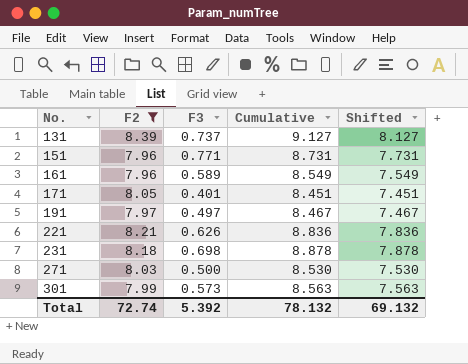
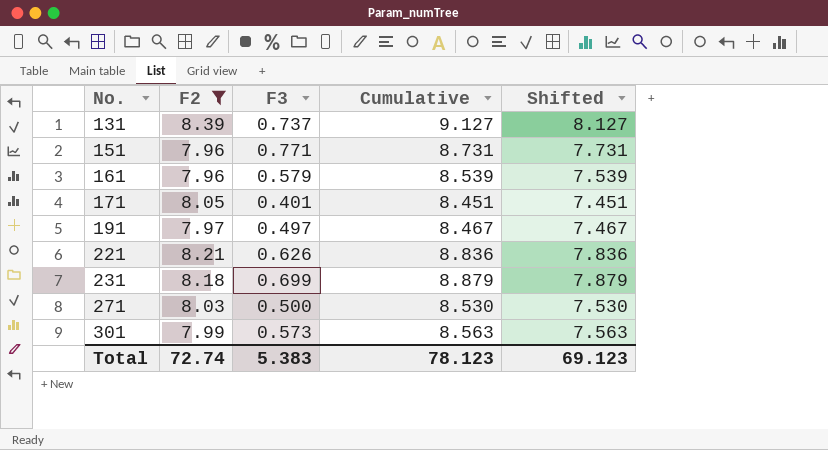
161 | F3: 0.589 -> 0.579
161 | Cumulative: 8.549 -> 8.539
161 | Shifted: 7.549 -> 7.539
231 | F3: 0.698 -> 0.699
231 | Cumulative: 8.878 -> 8.879
231 | Shifted: 7.878 -> 7.879
Total | F3: 5.392 -> 5.383
Total | Cumulative: 78.132 -> 78.123
Total | Shifted: 69.132 -> 69.123

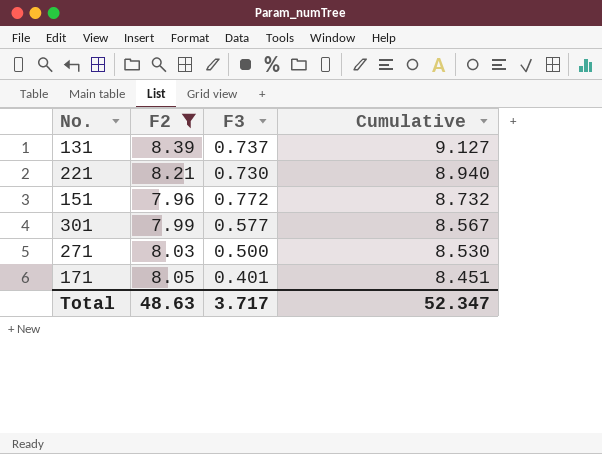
row order: No. ascending -> Cumulative descending
column Shifted | formula: [Cumulative] - 1 -> none
row 161: 7.96 | 0.579 | 8.539 | 7.539 -> none
row 191: 7.97 | 0.497 | 8.467 | 7.467 -> none
row 231: 8.18 | 0.699 | 8.879 | 7.879 -> none
221 | F3: 0.626 -> 0.730
221 | Cumulative: 8.836 -> 8.940
151 | F3: 0.771 -> 0.772
151 | Cumulative: 8.731 -> 8.732
301 | F3: 0.573 -> 0.577
301 | Cumulative: 8.563 -> 8.567
Total | F2: 72.74 -> 48.63
Total | F3: 5.383 -> 3.717
Total | Cumulative: 78.123 -> 52.347

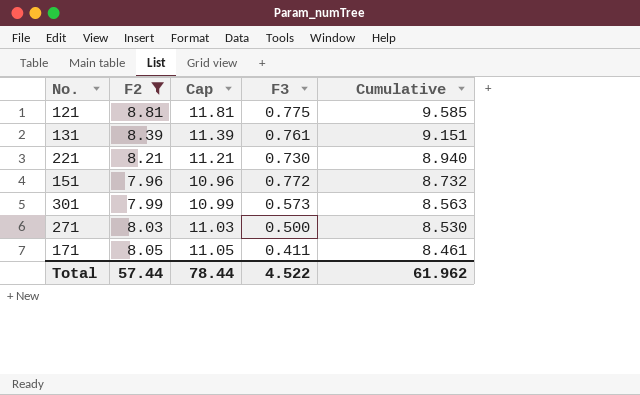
column Cap | formula: none -> [F2] + 3
row 121: none -> 8.81 | 11.81 | 0.775 | 9.585
131 | F3: 0.737 -> 0.761
131 | Cumulative: 9.127 -> 9.151
301 | F3: 0.577 -> 0.573
301 | Cumulative: 8.567 -> 8.563
171 | F3: 0.401 -> 0.411
171 | Cumulative: 8.451 -> 8.461
Total | F2: 48.63 -> 57.44
Total | F3: 3.717 -> 4.522
Total | Cumulative: 52.347 -> 61.962

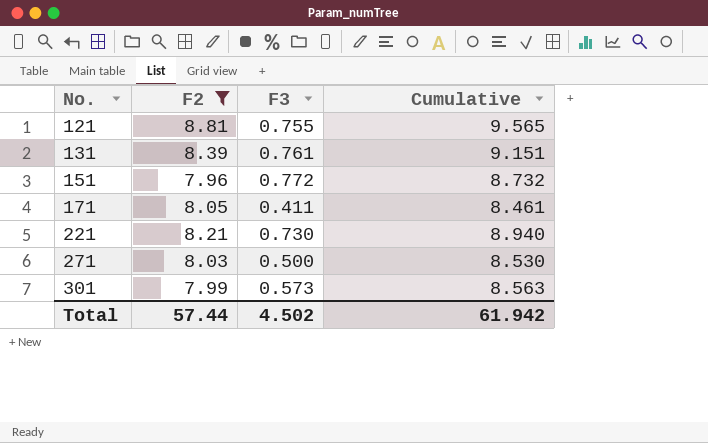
row order: Cumulative descending -> No. ascending
column Cap | formula: [F2] + 3 -> none
121 | F3: 0.775 -> 0.755
121 | Cumulative: 9.585 -> 9.565
Total | F3: 4.522 -> 4.502
Total | Cumulative: 61.962 -> 61.942

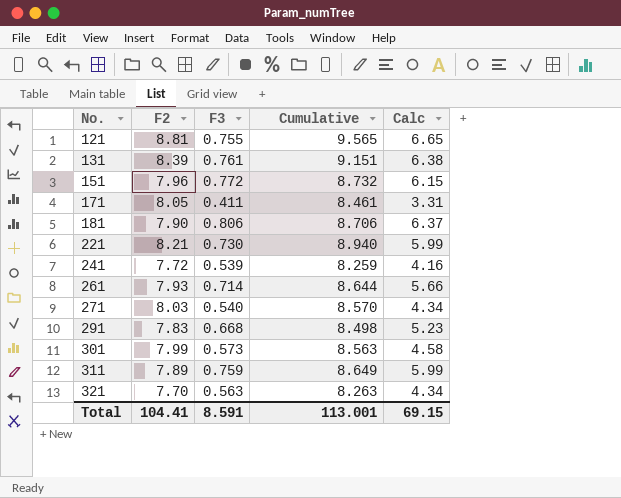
filter: F2 >= 7.96 -> none
column Calc | formula: none -> [F2] * [F3]
271 | F3: 0.500 -> 0.540
271 | Cumulative: 8.530 -> 8.570
Total | F2: 57.44 -> 104.41
Total | F3: 4.502 -> 8.591
Total | Cumulative: 61.942 -> 113.001

